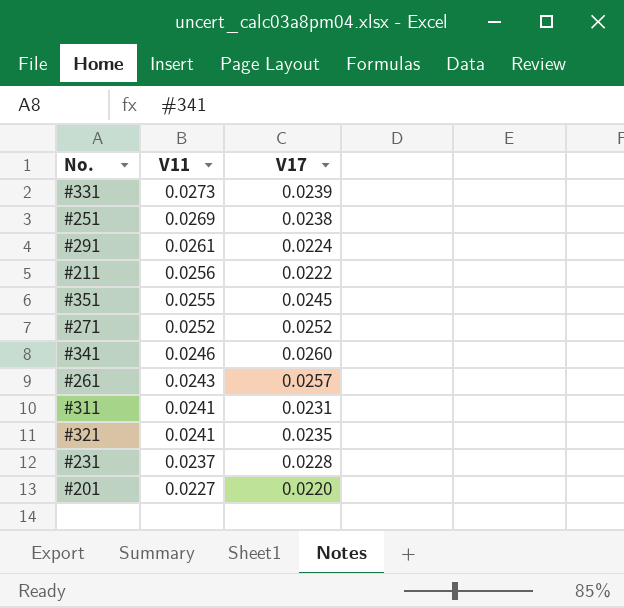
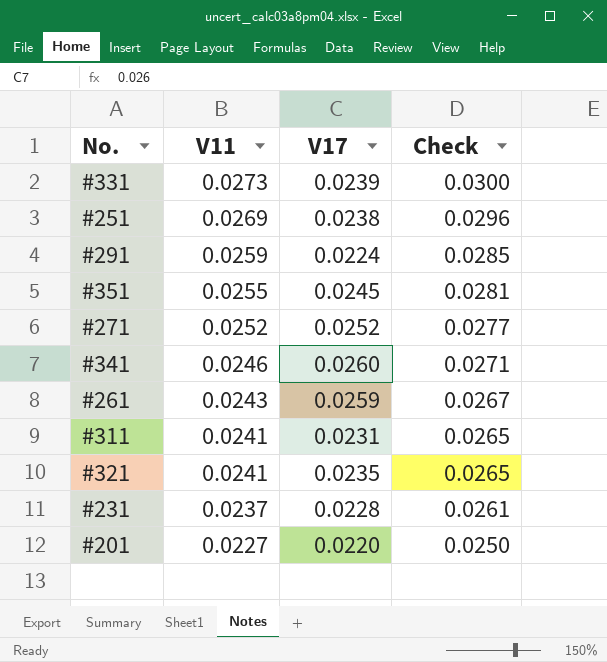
column Check | formula: none -> [V11] * 1.1
row #211: 0.0256 | 0.0222 -> none
#291 | V11: 0.0261 -> 0.0259
#261 | V17: 0.0257 -> 0.0259

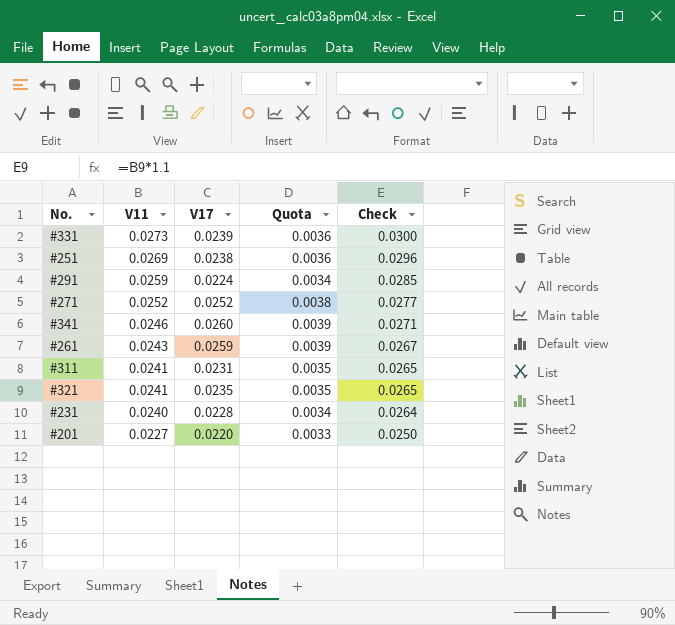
column Quota | formula: none -> [V17] * 0.15
row #351: 0.0255 | 0.0245 | 0.0281 -> none
#231 | V11: 0.0237 -> 0.0240
#231 | Check: 0.0261 -> 0.0264

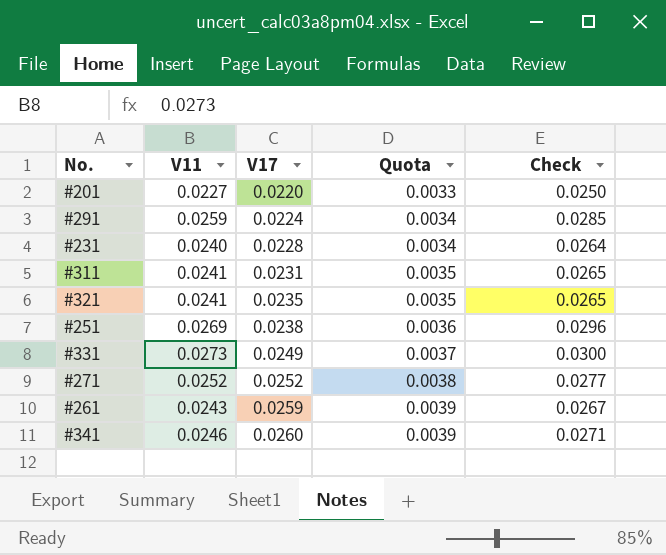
row order: V11 descending -> V17 ascending
#331 | V17: 0.0239 -> 0.0249
#331 | Quota: 0.0036 -> 0.0037

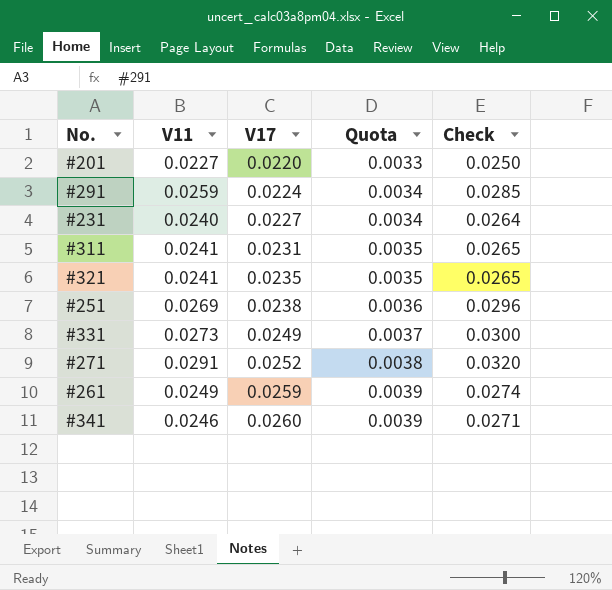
#231 | V17: 0.0228 -> 0.0227
#271 | V11: 0.0252 -> 0.0291
#271 | Check: 0.0277 -> 0.0320
#261 | V11: 0.0243 -> 0.0249
#261 | Check: 0.0267 -> 0.0274

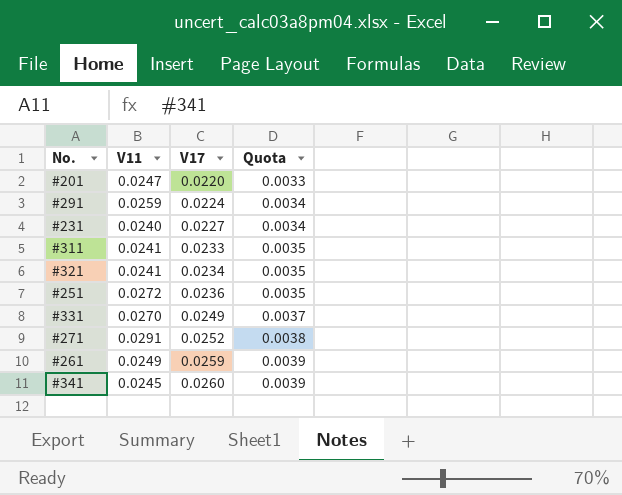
column Check | formula: [V11] * 1.1 -> none
#201 | V11: 0.0227 -> 0.0247
#311 | V17: 0.0231 -> 0.0233
#321 | V17: 0.0235 -> 0.0234
#251 | V11: 0.0269 -> 0.0272
#251 | V17: 0.0238 -> 0.0236
#251 | Quota: 0.0036 -> 0.0035
#331 | V11: 0.0273 -> 0.0270
#341 | V11: 0.0246 -> 0.0245

